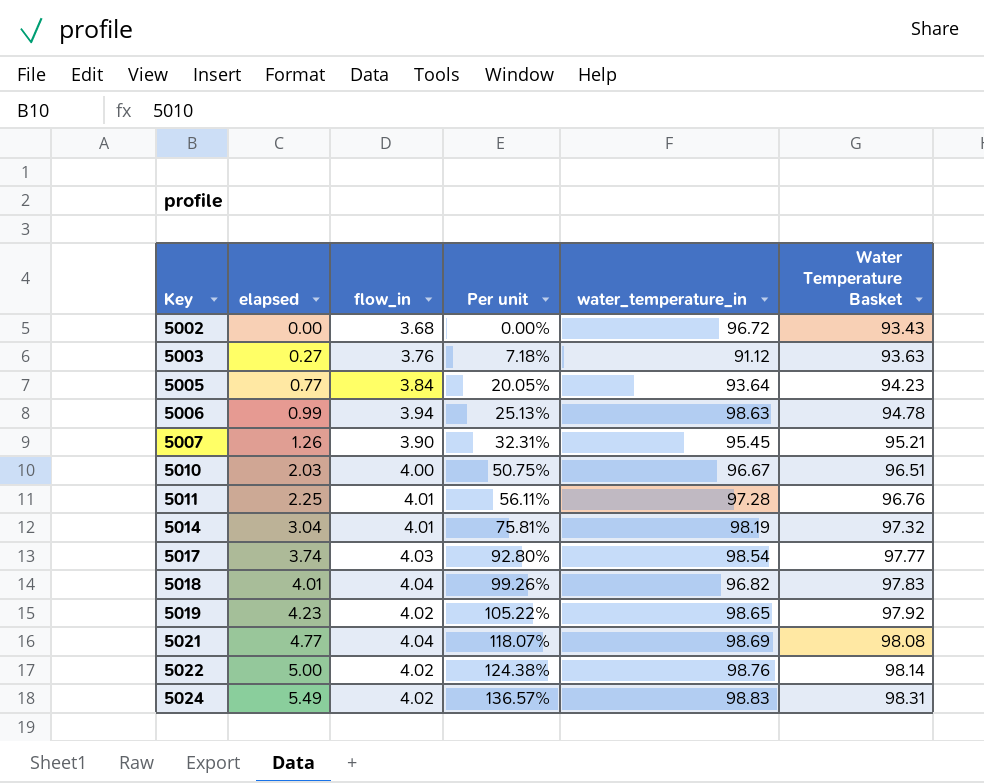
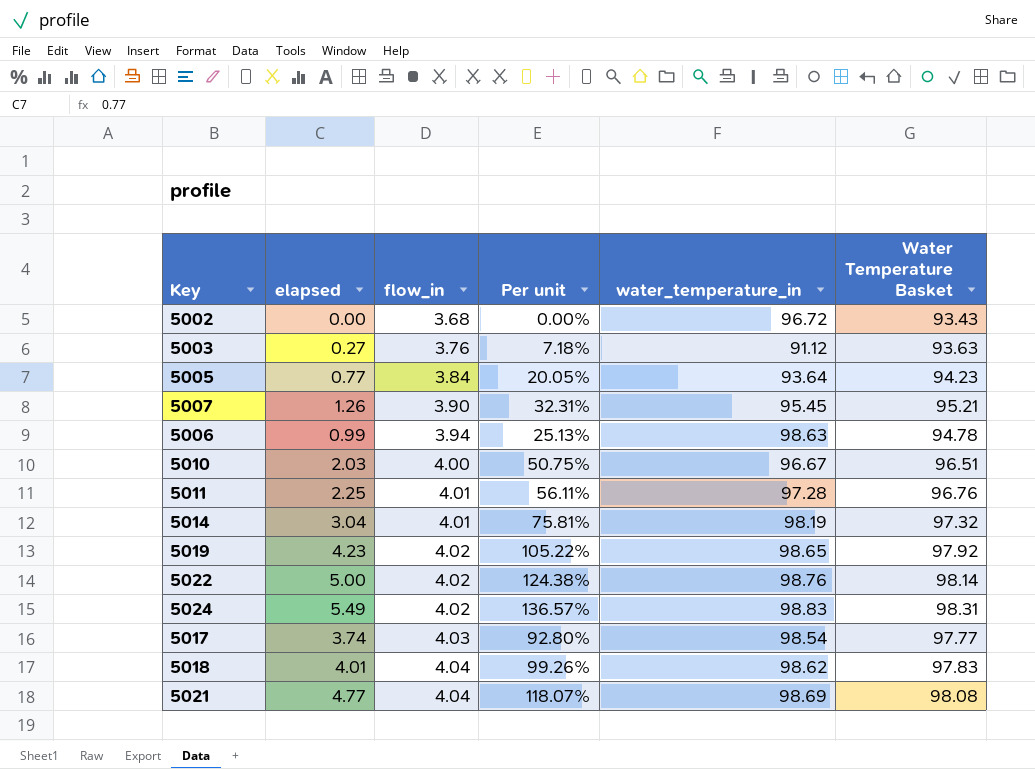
row order: Key ascending -> flow_in ascending
5018 | water_temperature_in: 96.82 -> 98.62

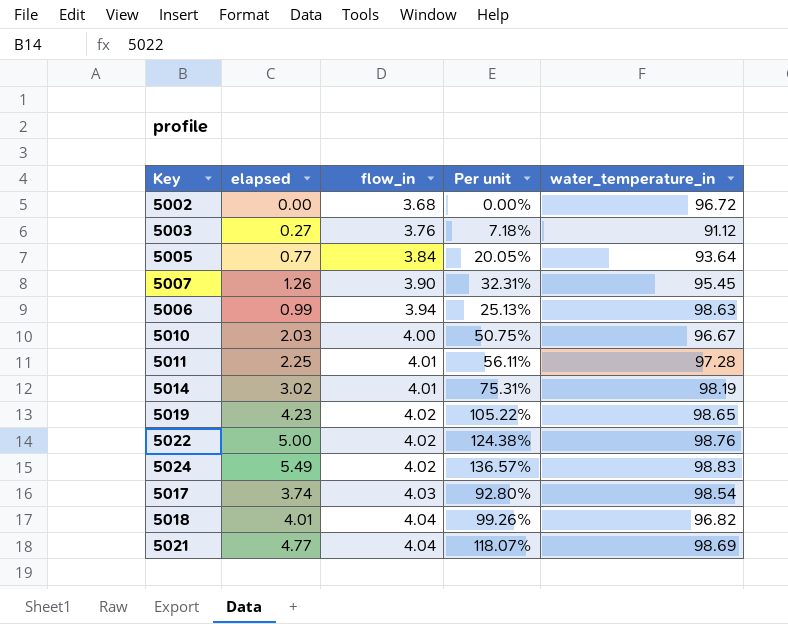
column Water Temperature Basket | position: 6 -> none
5014 | elapsed: 3.04 -> 3.02
5014 | Per unit: 75.81% -> 75.31%
5018 | water_temperature_in: 98.62 -> 96.82

